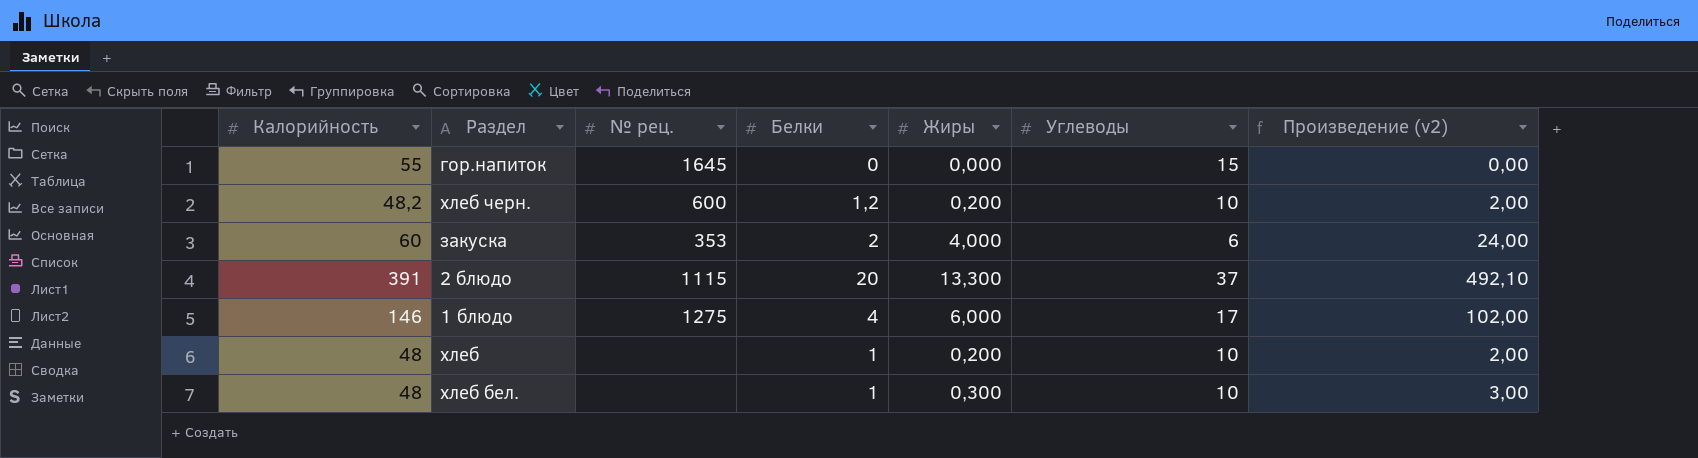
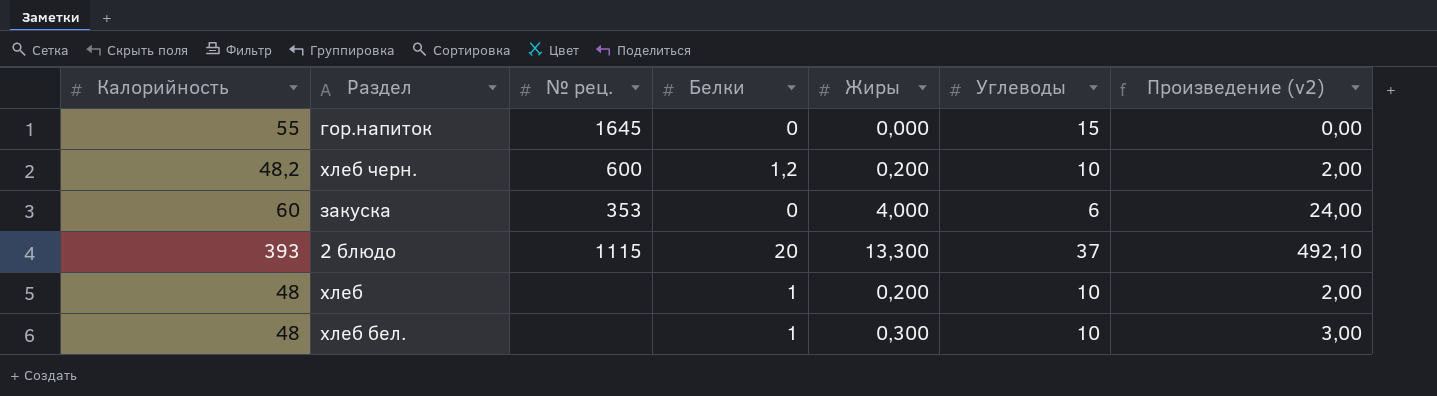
row 1 блюдо: 146 | 1275 | 4 | 6,000 | 17 | 102,00 -> none
закуска | Белки: 2 -> 0
2 блюдо | Калорийность: 391 -> 393

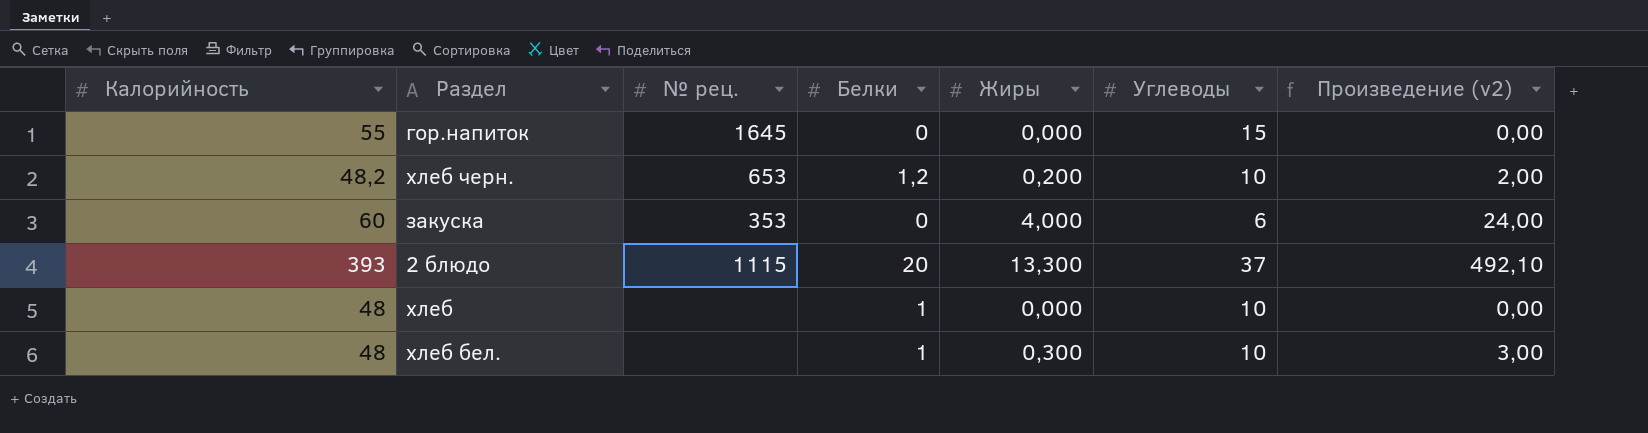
хлеб черн. | № рец.: 600 -> 653
хлеб | Жиры: 0,200 -> 0,000
хлеб | Произведение (v2): 2,00 -> 0,00

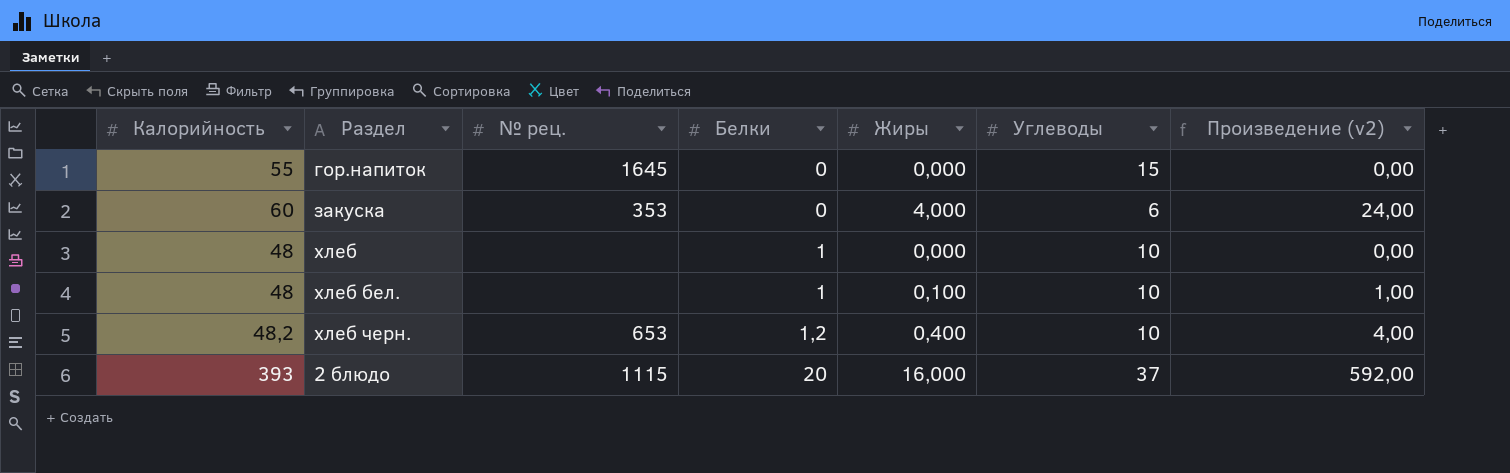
row order: none -> Белки ascending
хлеб бел. | Жиры: 0,300 -> 0,100
хлеб бел. | Произведение (v2): 3,00 -> 1,00
хлеб черн. | Жиры: 0,200 -> 0,400
хлеб черн. | Произведение (v2): 2,00 -> 4,00
2 блюдо | Жиры: 13,300 -> 16,000
2 блюдо | Произведение (v2): 492,10 -> 592,00

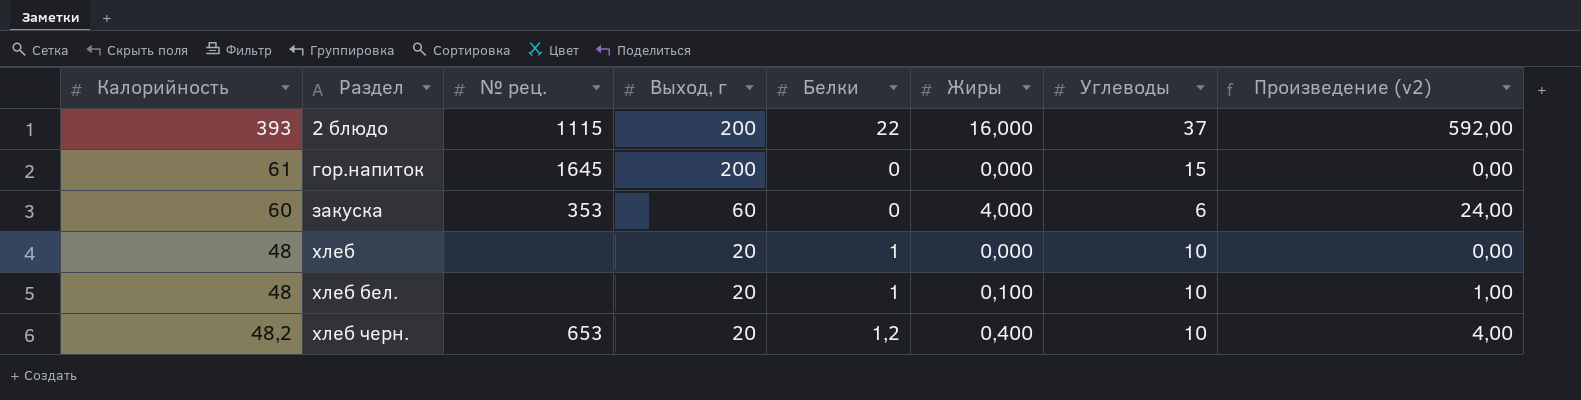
row order: Белки ascending -> Раздел ascending
column Выход, г | position: none -> 4
2 блюдо | Белки: 20 -> 22
гор.напиток | Калорийность: 55 -> 61

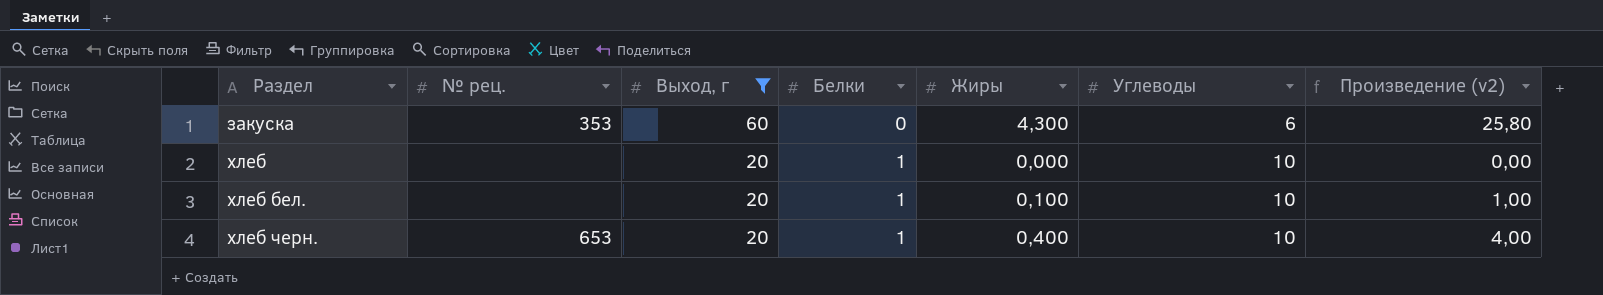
filter: none -> Выход, г != 200
column Калорийность | position: 1 -> none
закуска | Жиры: 4,000 -> 4,300
закуска | Произведение (v2): 24,00 -> 25,80
хлеб черн. | Белки: 1,2 -> 1

